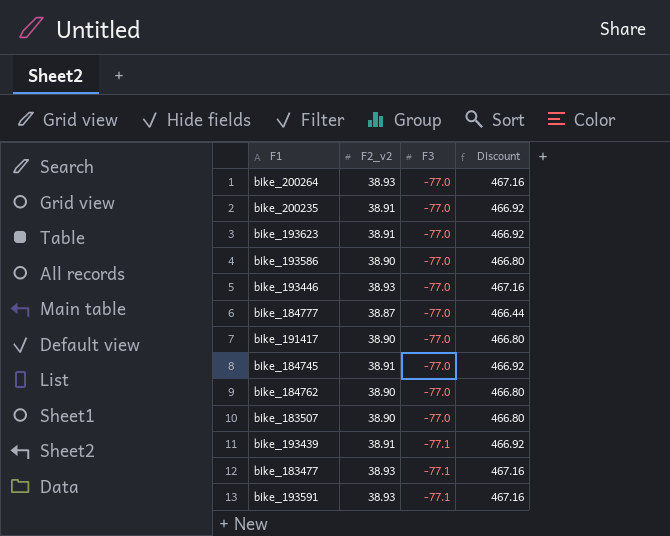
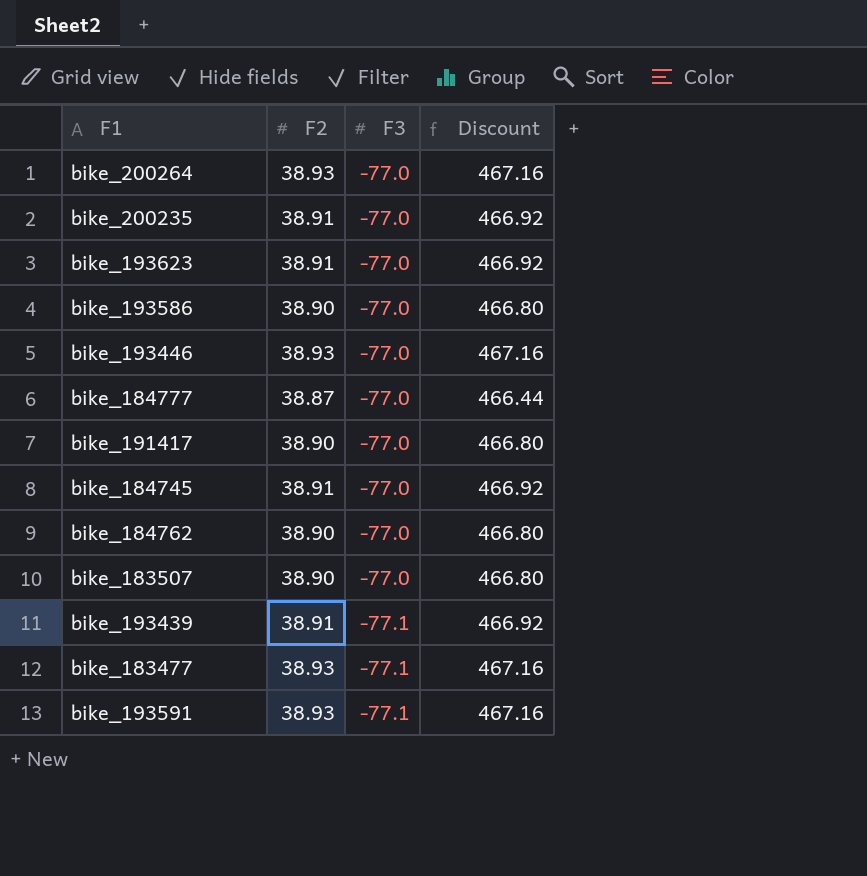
column name: F2_v2 -> F2

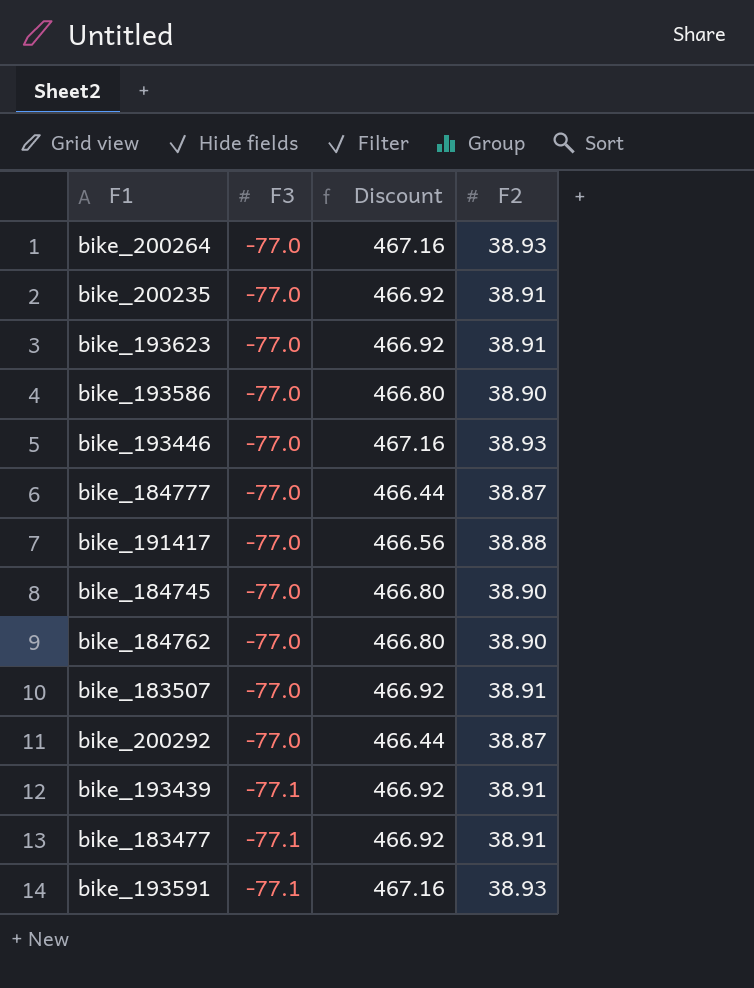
column F2 | position: 2 -> 4
bike_191417 | Discount: 466.80 -> 466.56
bike_191417 | F2: 38.90 -> 38.88
bike_184745 | Discount: 466.92 -> 466.80
bike_184745 | F2: 38.91 -> 38.90
bike_183507 | Discount: 466.80 -> 466.92
bike_183507 | F2: 38.90 -> 38.91
row bike_200292: none -> -77.0 | 466.44 | 38.87
bike_183477 | Discount: 467.16 -> 466.92
bike_183477 | F2: 38.93 -> 38.91

